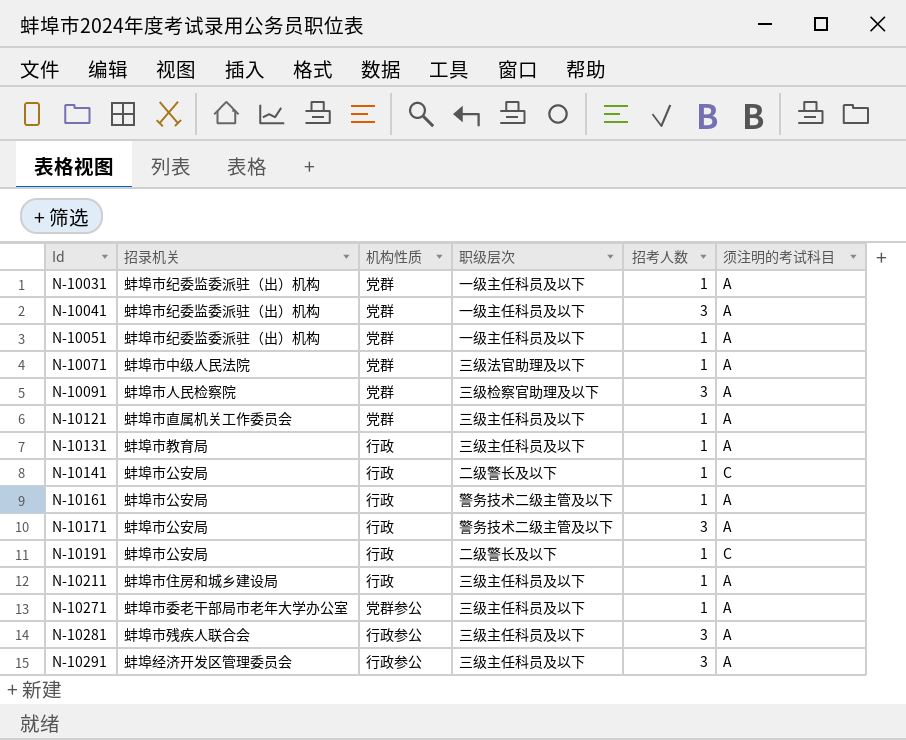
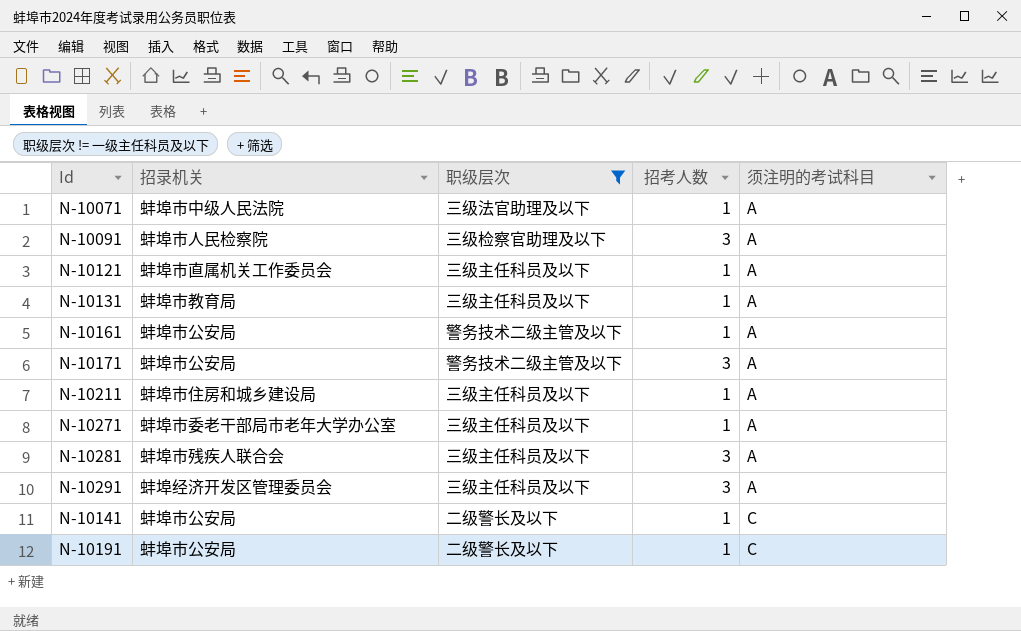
filter: none -> 职级层次 != 一级主任科员及以下
row order: Id ascending -> 须注明的考试科目 ascending
column 机构性质 | position: 3 -> none

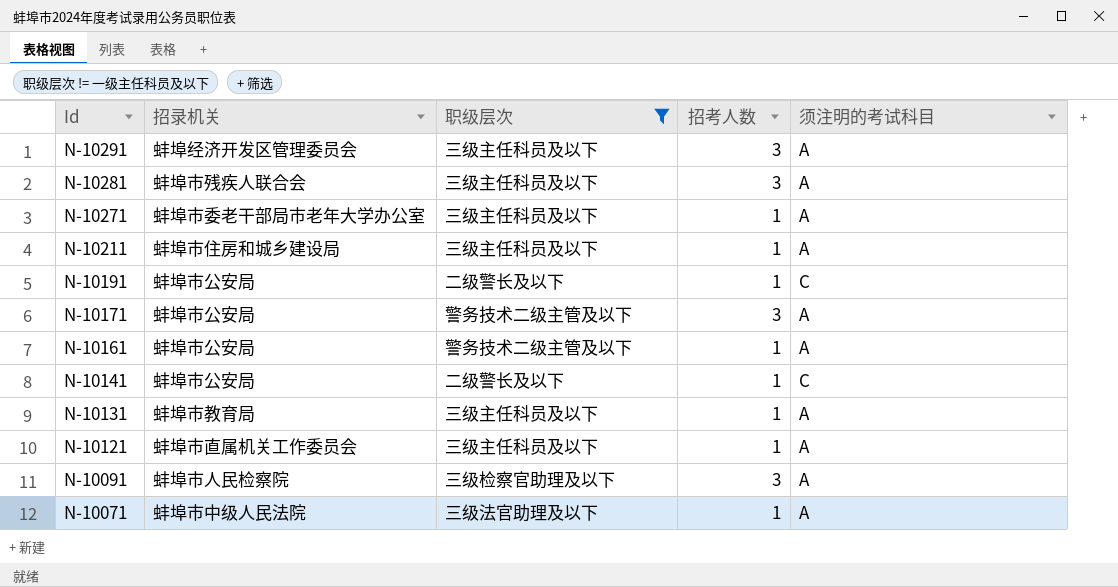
row order: 须注明的考试科目 ascending -> Id descending

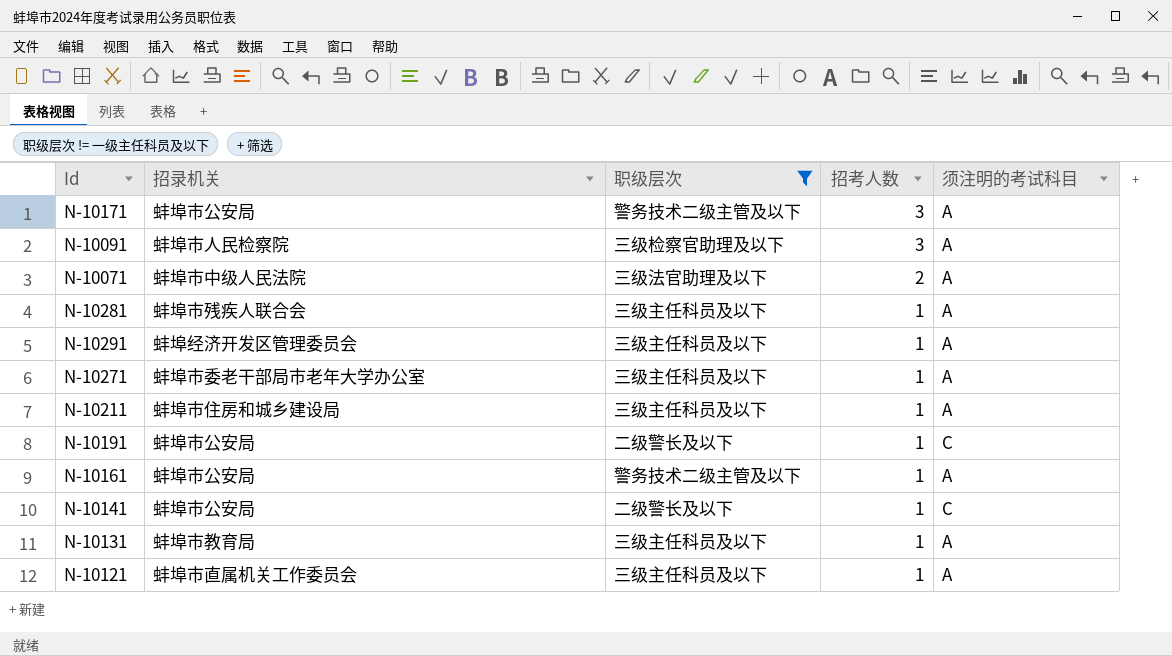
row order: Id descending -> 招考人数 descending
N-10071 | 招考人数: 1 -> 2
N-10281 | 招考人数: 3 -> 1
N-10291 | 招考人数: 3 -> 1

